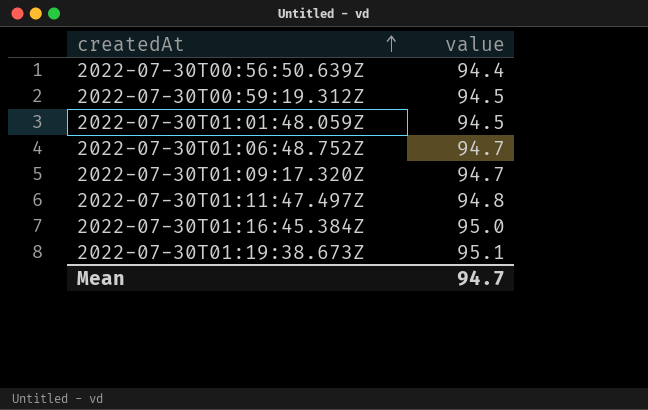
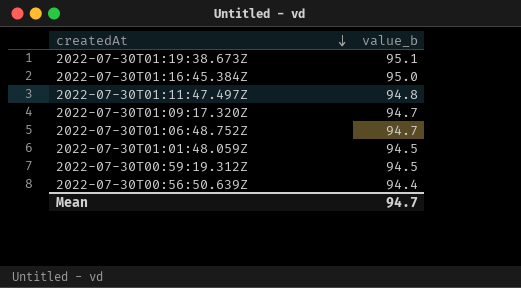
row order: createdAt ascending -> createdAt descending
column name: value -> value_b

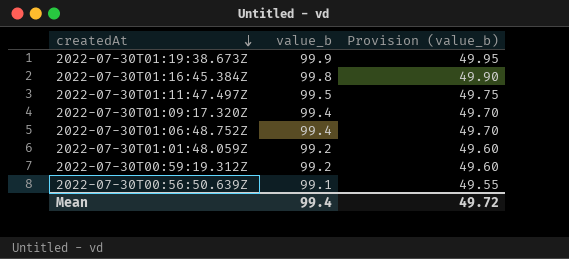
column Provision (value_b) | formula: none -> [value_b] * 0.5
2022-07-30T01:19:38.673Z | value_b: 95.1 -> 99.9
2022-07-30T01:16:45.384Z | value_b: 95.0 -> 99.8
2022-07-30T01:11:47.497Z | value_b: 94.8 -> 99.5
2022-07-30T01:09:17.320Z | value_b: 94.7 -> 99.4
2022-07-30T01:06:48.752Z | value_b: 94.7 -> 99.4
2022-07-30T01:01:48.059Z | value_b: 94.5 -> 99.2
2022-07-30T00:59:19.312Z | value_b: 94.5 -> 99.2
2022-07-30T00:56:50.639Z | value_b: 94.4 -> 99.1
Mean | value_b: 94.7 -> 99.4

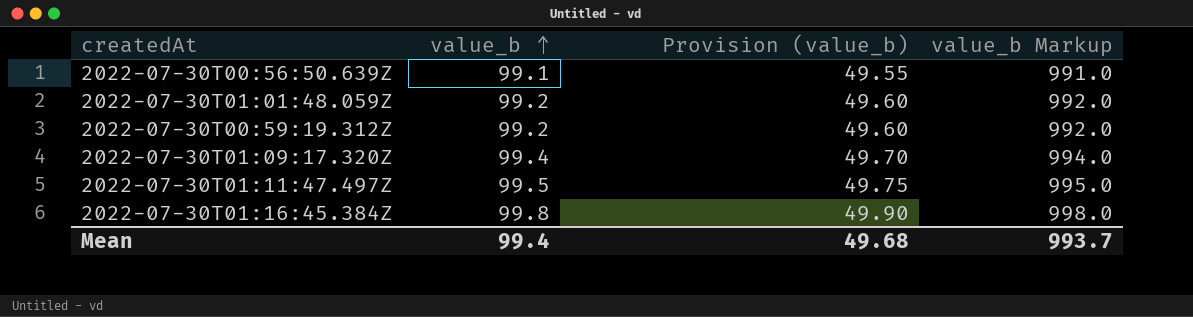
row order: createdAt descending -> value_b ascending
column value_b Markup | formula: none -> [value_b] * 10
row 2022-07-30T01:19:38.673Z: 99.9 | 49.95 -> none
row 2022-07-30T01:06:48.752Z: 99.4 | 49.70 -> none
Mean | Provision (value_b): 49.72 -> 49.68

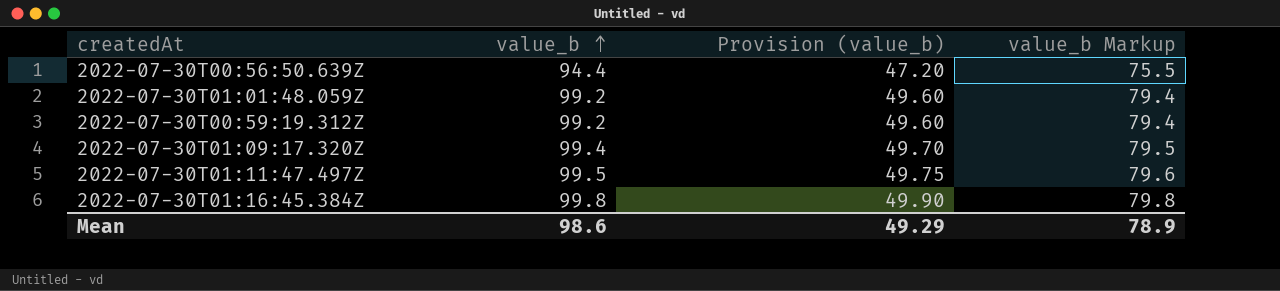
column value_b Markup | formula: [value_b] * 10 -> [value_b] * 0.8
2022-07-30T00:56:50.639Z | value_b: 99.1 -> 94.4
2022-07-30T00:56:50.639Z | Provision (value_b): 49.55 -> 47.20
Mean | value_b: 99.4 -> 98.6
Mean | Provision (value_b): 49.68 -> 49.29
Mean | value_b Markup: 993.7 -> 78.9

